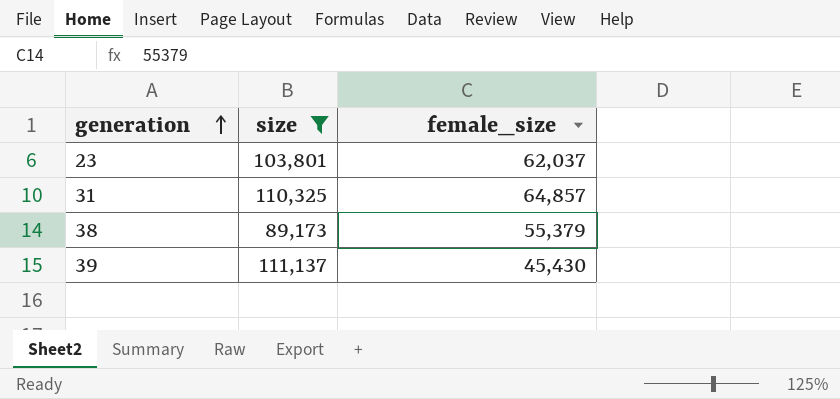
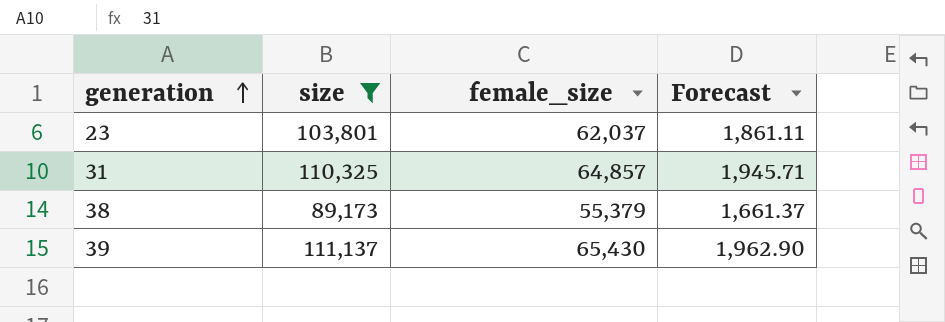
column Forecast | formula: none -> [female_size] * 0.03
39 | female_size: 45,430 -> 65,430

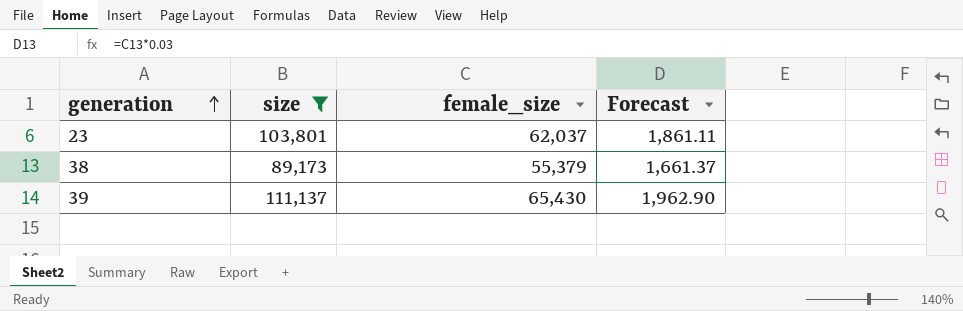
row 31: 110,325 | 64,857 | 1,945.71 -> none

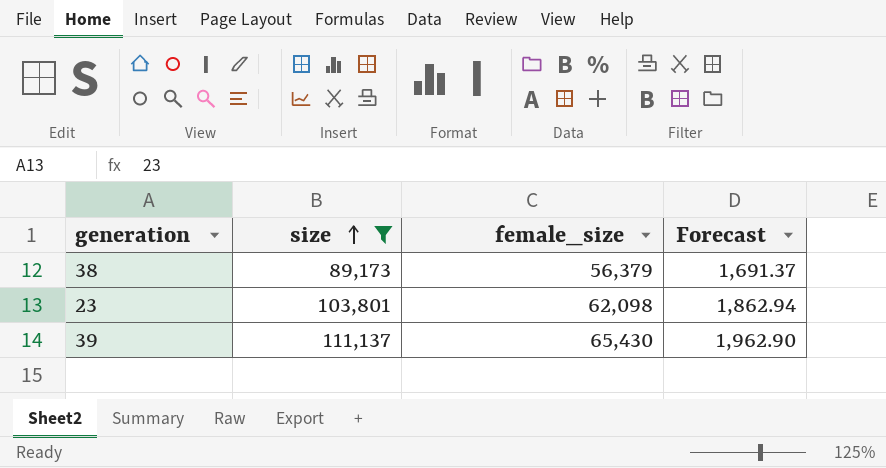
row order: generation ascending -> size ascending
38 | female_size: 55,379 -> 56,379
38 | Forecast: 1,661.37 -> 1,691.37
23 | female_size: 62,037 -> 62,098
23 | Forecast: 1,861.11 -> 1,862.94

